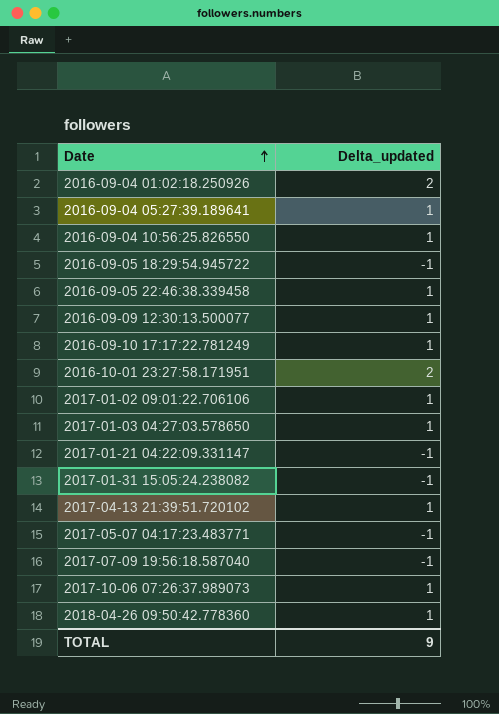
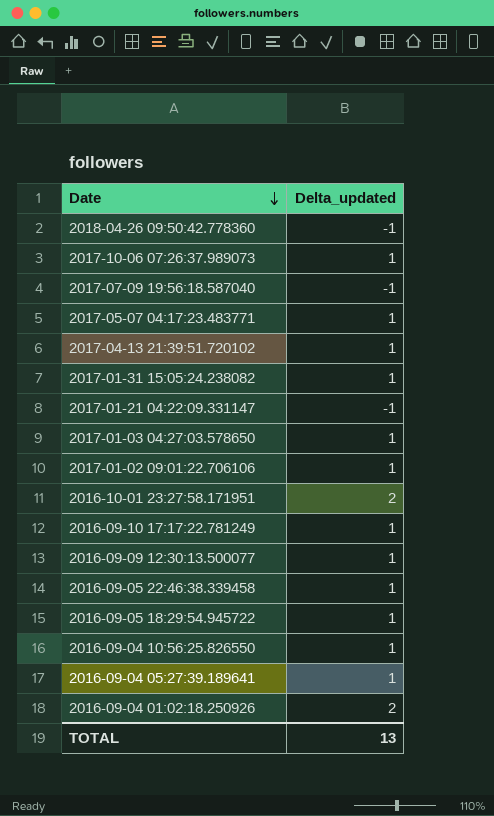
row order: Date ascending -> Date descending
2018-04-26 09:50:42.778360 | Delta_updated: 1 -> -1
2017-05-07 04:17:23.483771 | Delta_updated: -1 -> 1
2017-01-31 15:05:24.238082 | Delta_updated: -1 -> 1
2016-09-05 18:29:54.945722 | Delta_updated: -1 -> 1
TOTAL | Delta_updated: 9 -> 13

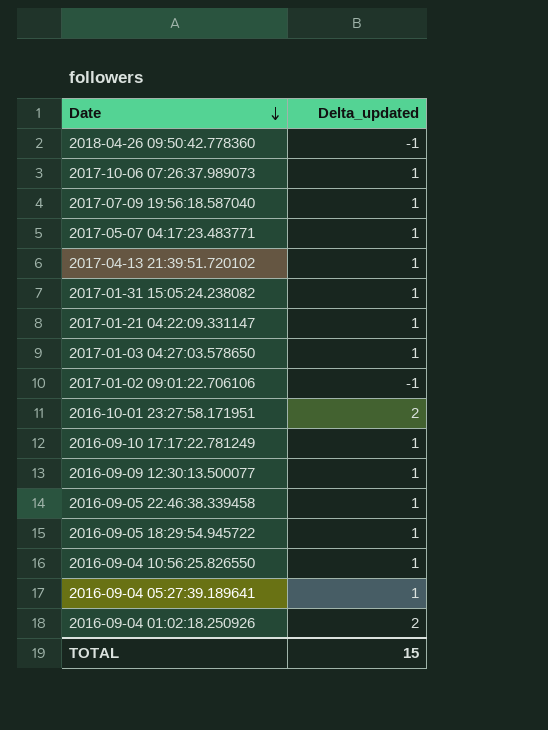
2017-07-09 19:56:18.587040 | Delta_updated: -1 -> 1
2017-01-21 04:22:09.331147 | Delta_updated: -1 -> 1
2017-01-02 09:01:22.706106 | Delta_updated: 1 -> -1
TOTAL | Delta_updated: 13 -> 15

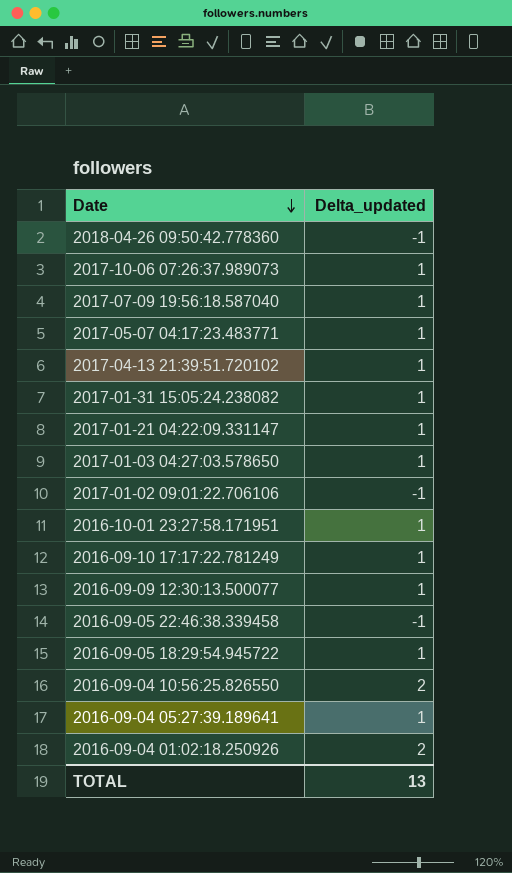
2016-10-01 23:27:58.171951 | Delta_updated: 2 -> 1
2016-09-05 22:46:38.339458 | Delta_updated: 1 -> -1
2016-09-04 10:56:25.826550 | Delta_updated: 1 -> 2
TOTAL | Delta_updated: 15 -> 13

